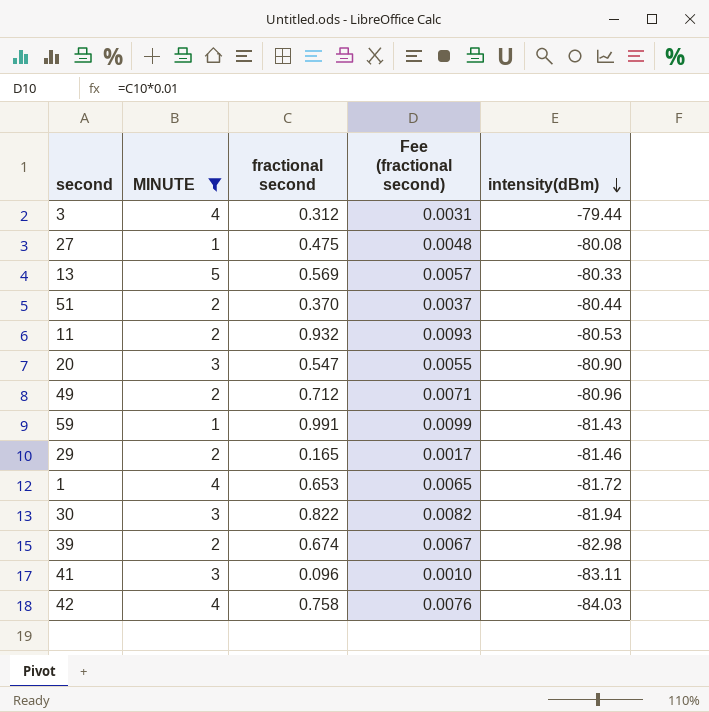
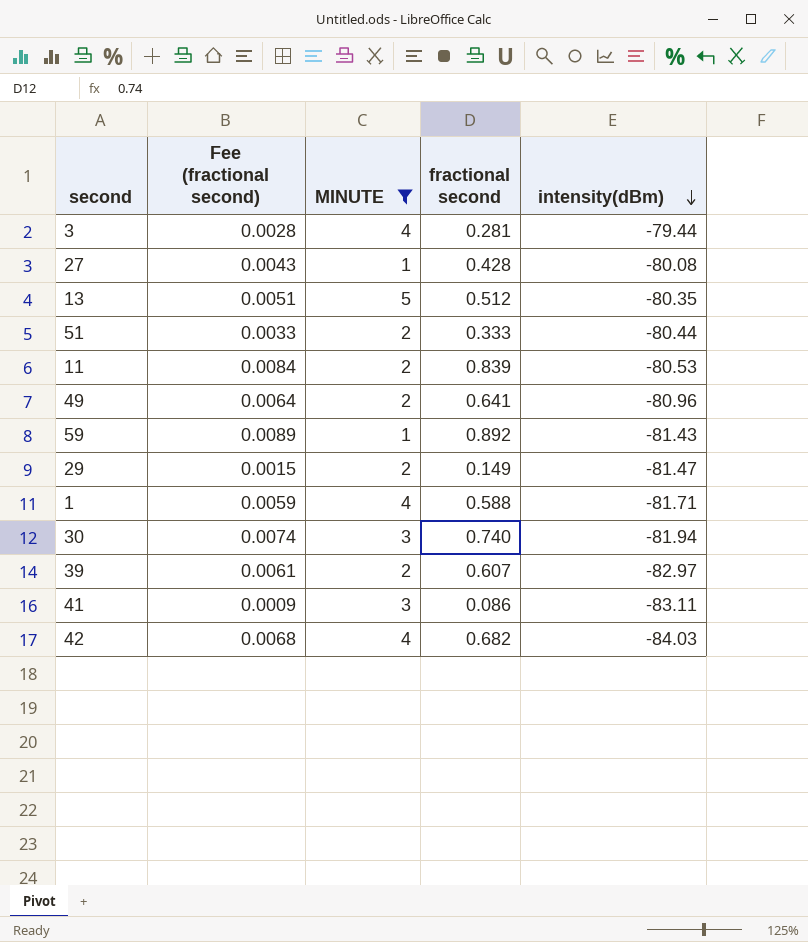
column Fee (fractional second) | position: 4 -> 2
row 20: 3 | 0.547 | 0.0055 | -80.90 -> none
3 | Fee (fractional second): 0.0031 -> 0.0028
3 | fractional second: 0.312 -> 0.281
27 | Fee (fractional second): 0.0048 -> 0.0043
27 | fractional second: 0.475 -> 0.428
13 | Fee (fractional second): 0.0057 -> 0.0051
13 | fractional second: 0.569 -> 0.512
13 | intensity(dBm): -80.33 -> -80.35
51 | Fee (fractional second): 0.0037 -> 0.0033
51 | fractional second: 0.370 -> 0.333
11 | Fee (fractional second): 0.0093 -> 0.0084
11 | fractional second: 0.932 -> 0.839
49 | Fee (fractional second): 0.0071 -> 0.0064
49 | fractional second: 0.712 -> 0.641
59 | Fee (fractional second): 0.0099 -> 0.0089
59 | fractional second: 0.991 -> 0.892
29 | Fee (fractional second): 0.0017 -> 0.0015
29 | fractional second: 0.165 -> 0.149
29 | intensity(dBm): -81.46 -> -81.47
1 | Fee (fractional second): 0.0065 -> 0.0059
1 | fractional second: 0.653 -> 0.588
1 | intensity(dBm): -81.72 -> -81.71
30 | Fee (fractional second): 0.0082 -> 0.0074
30 | fractional second: 0.822 -> 0.740
39 | Fee (fractional second): 0.0067 -> 0.0061
39 | fractional second: 0.674 -> 0.607
39 | intensity(dBm): -82.98 -> -82.97
41 | Fee (fractional second): 0.0010 -> 0.0009
41 | fractional second: 0.096 -> 0.086
42 | Fee (fractional second): 0.0076 -> 0.0068
42 | fractional second: 0.758 -> 0.682

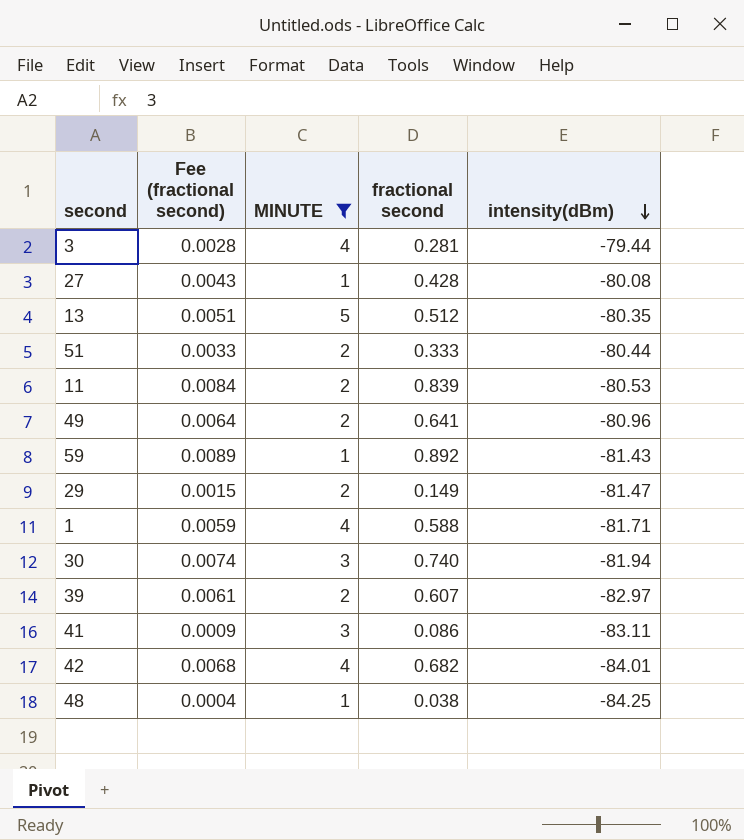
42 | intensity(dBm): -84.03 -> -84.01
row 48: none -> 0.0004 | 1 | 0.038 | -84.25

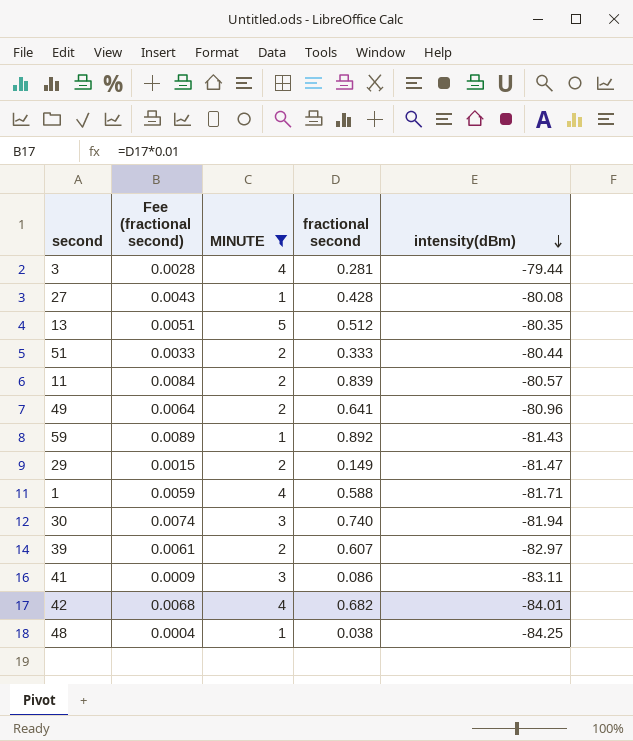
11 | intensity(dBm): -80.53 -> -80.57

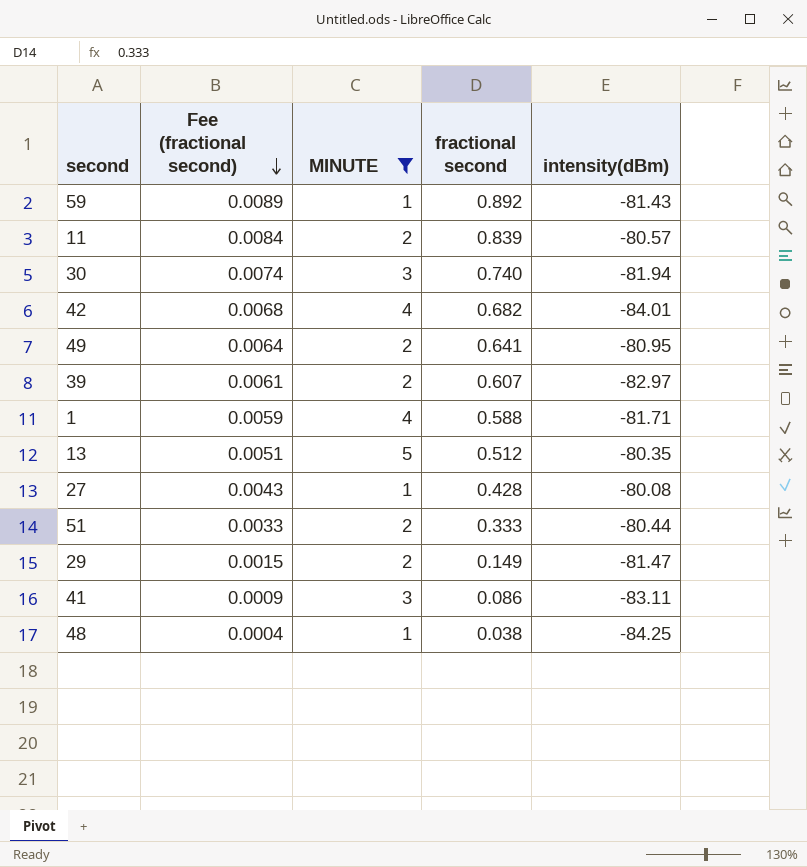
row order: intensity(dBm) descending -> Fee (fractional second) descending
row 3: 0.0028 | 4 | 0.281 | -79.44 -> none
49 | intensity(dBm): -80.96 -> -80.95

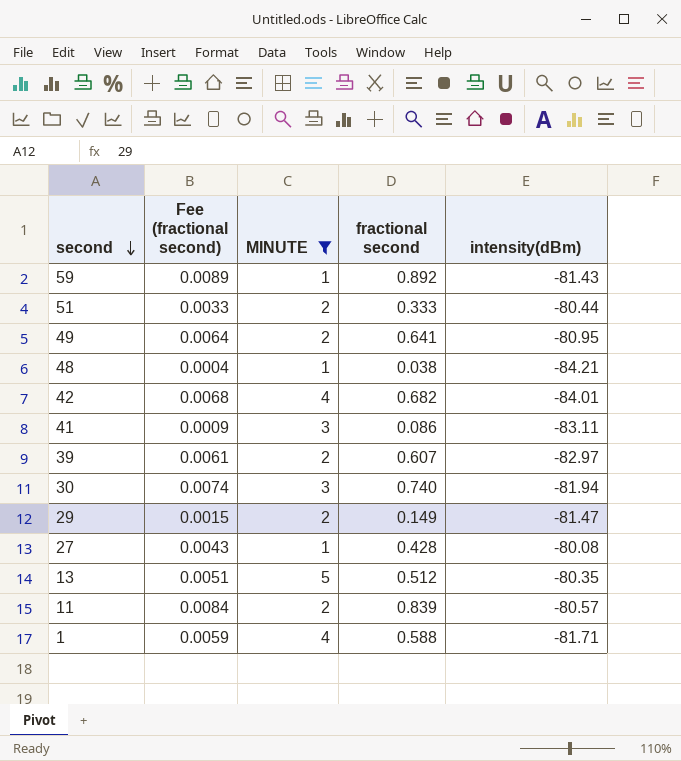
row order: Fee (fractional second) descending -> second descending
48 | intensity(dBm): -84.25 -> -84.21

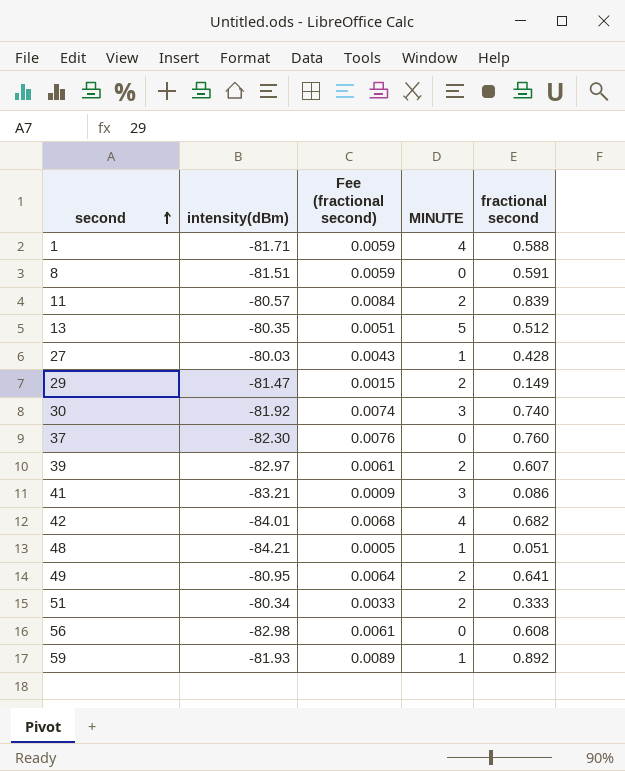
filter: MINUTE != 0 -> none
row order: second descending -> second ascending
column intensity(dBm) | position: 5 -> 2
27 | intensity(dBm): -80.08 -> -80.03
30 | intensity(dBm): -81.94 -> -81.92
41 | intensity(dBm): -83.11 -> -83.21
48 | Fee (fractional second): 0.0004 -> 0.0005
48 | fractional second: 0.038 -> 0.051
51 | intensity(dBm): -80.44 -> -80.34
59 | intensity(dBm): -81.43 -> -81.93

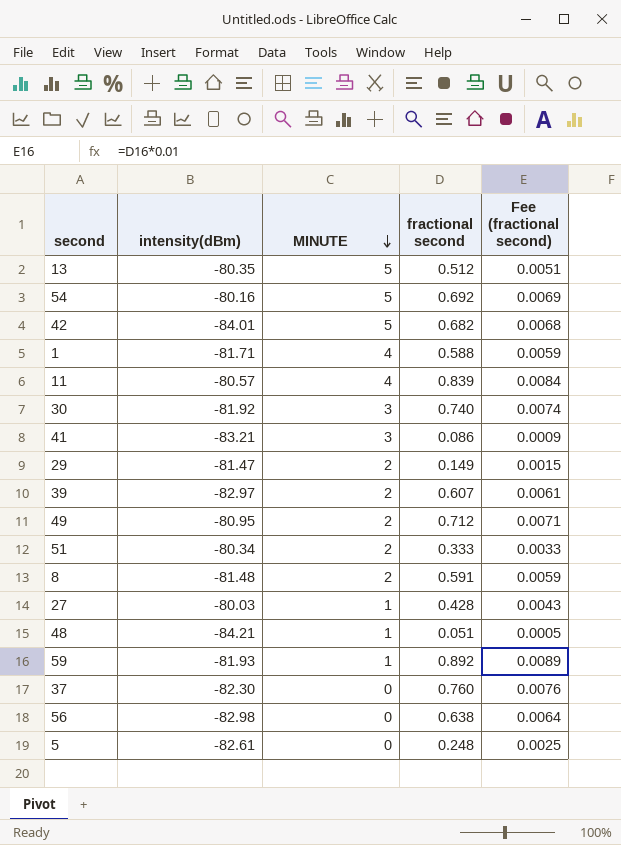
row order: second ascending -> MINUTE descending
column Fee (fractional second) | position: 3 -> 5
row 54: none -> -80.16 | 5 | 0.692 | 0.0069
42 | MINUTE: 4 -> 5
11 | MINUTE: 2 -> 4
49 | fractional second: 0.641 -> 0.712
49 | Fee (fractional second): 0.0064 -> 0.0071
8 | intensity(dBm): -81.51 -> -81.48
8 | MINUTE: 0 -> 2
56 | fractional second: 0.608 -> 0.638
56 | Fee (fractional second): 0.0061 -> 0.0064
row 5: none -> -82.61 | 0 | 0.248 | 0.0025

